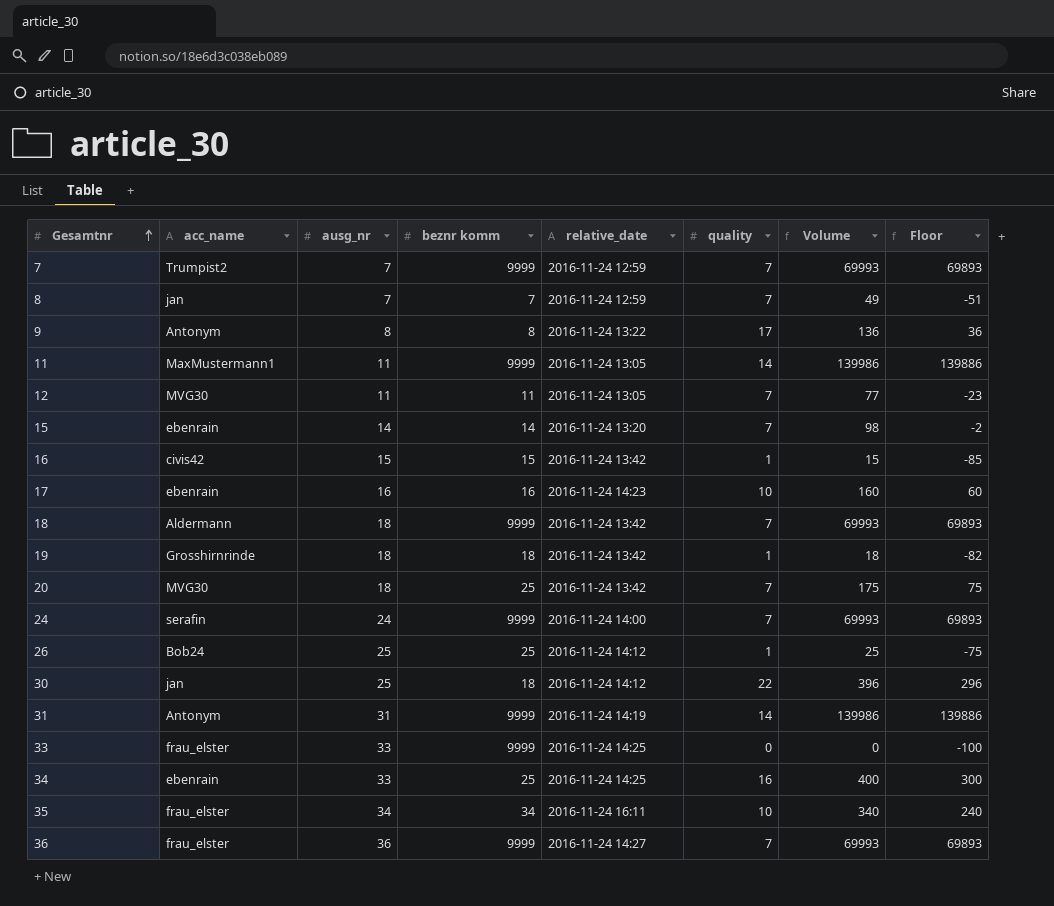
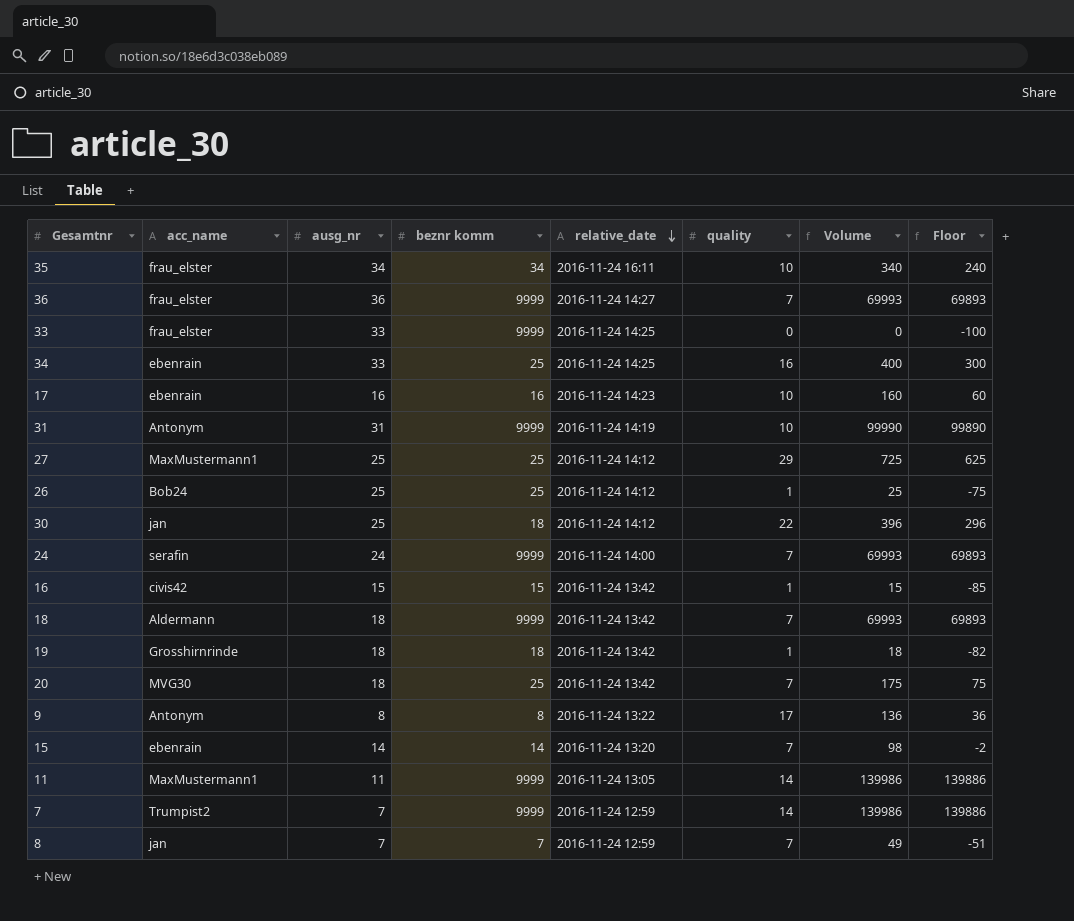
row order: Gesamtnr ascending -> relative_date descending
row 12: MVG30 | 11 | 11 | 2016-11-24 13:05 | 7 | 77 | -23 -> none
31 | quality: 14 -> 10
31 | Volume: 139986 -> 99990
31 | Floor: 139886 -> 99890
row 27: none -> MaxMustermann1 | 25 | 25 | 2016-11-24 14:12 | 29 | 725 | 625
7 | quality: 7 -> 14
7 | Volume: 69993 -> 139986
7 | Floor: 69893 -> 139886

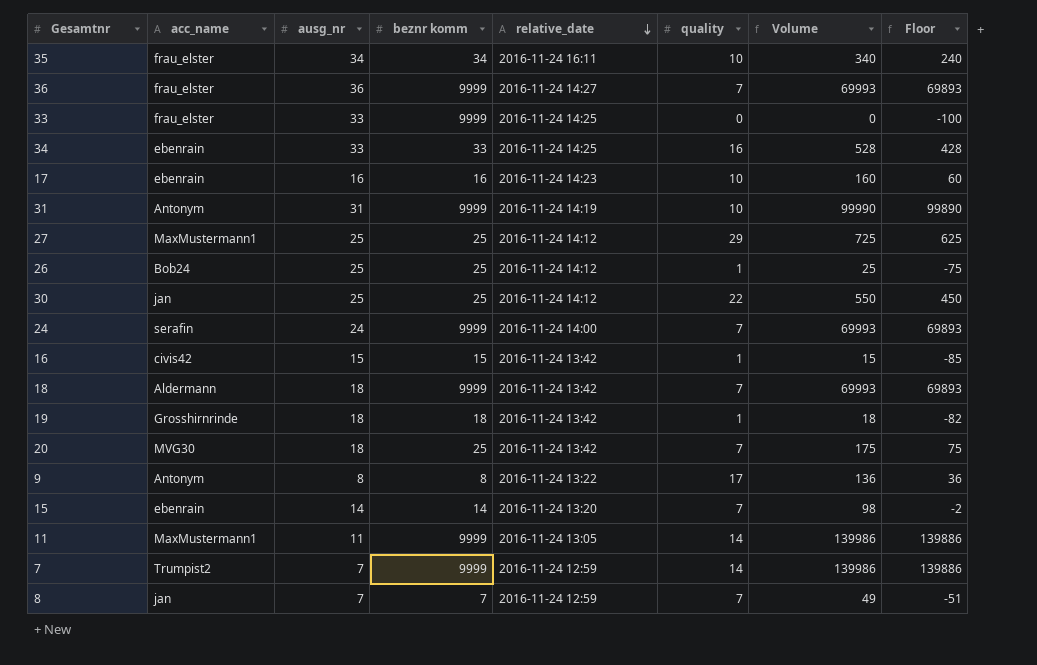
34 | beznr komm: 25 -> 33
34 | Volume: 400 -> 528
34 | Floor: 300 -> 428
30 | beznr komm: 18 -> 25
30 | Volume: 396 -> 550
30 | Floor: 296 -> 450

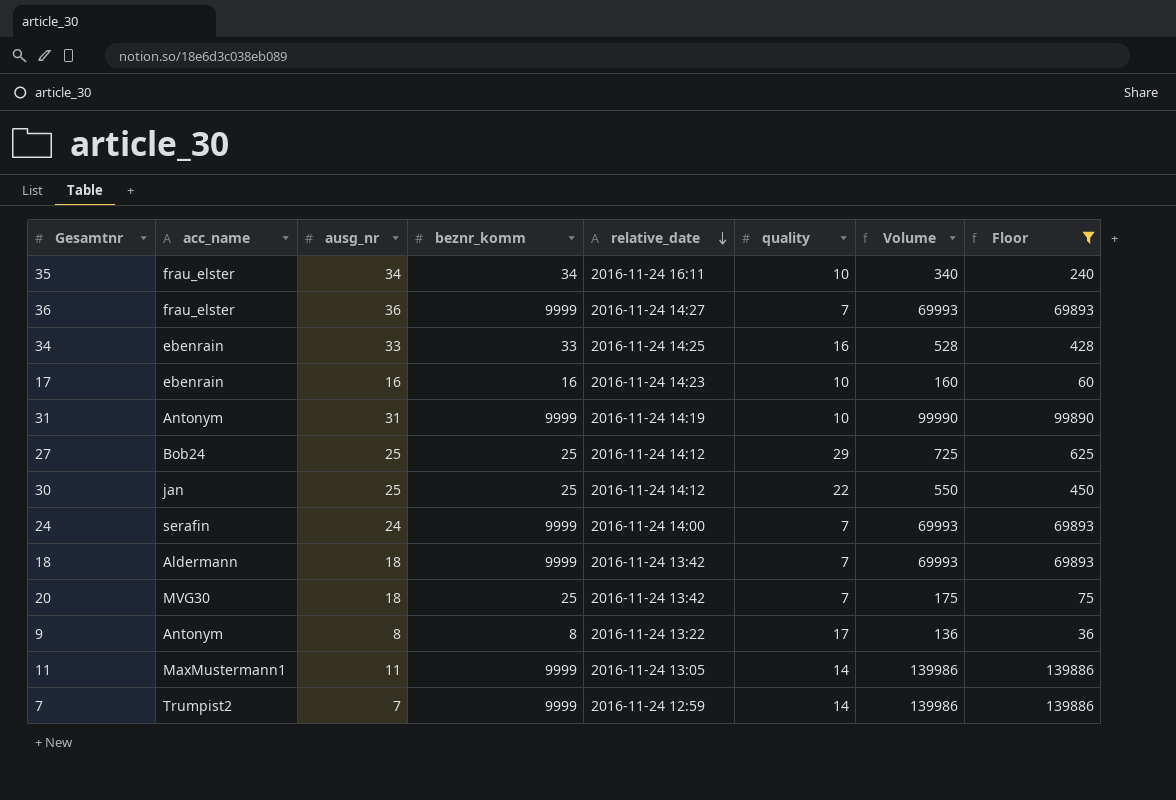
filter: none -> Floor >= 36
column name: beznr komm -> beznr_komm
27 | acc_name: MaxMustermann1 -> Bob24

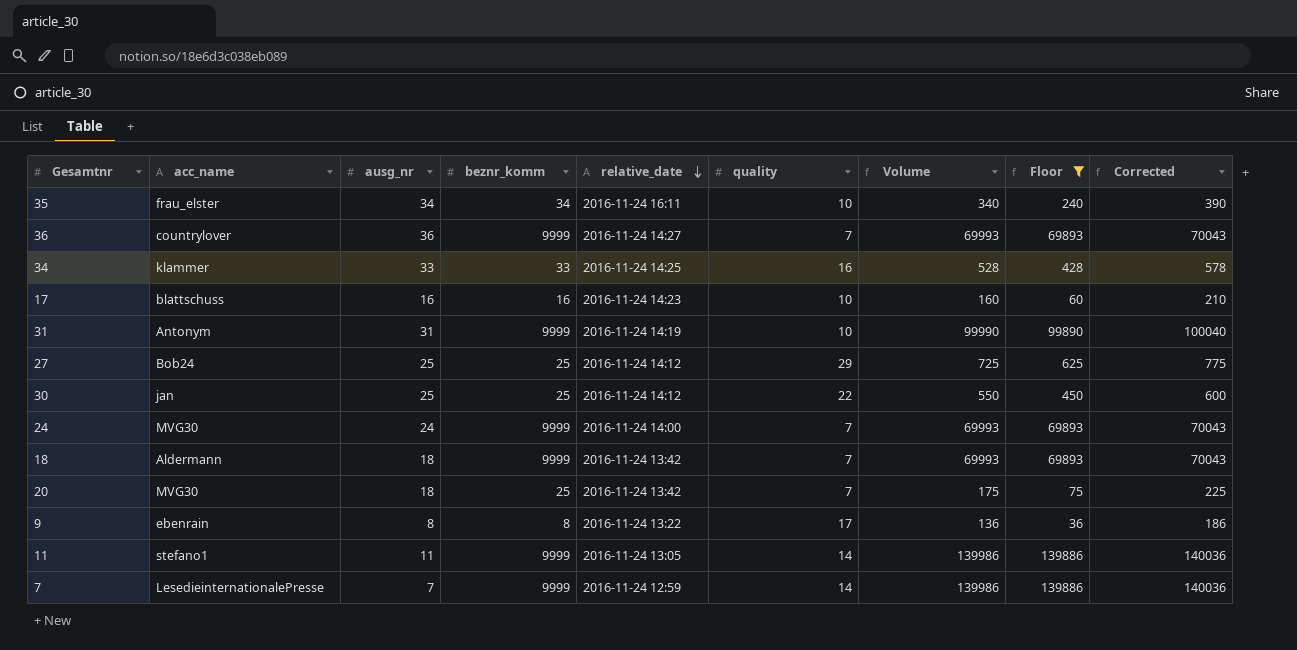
column Corrected | formula: none -> [Volume] + 50
36 | acc_name: frau_elster -> countrylover
34 | acc_name: ebenrain -> klammer
17 | acc_name: ebenrain -> blattschuss
24 | acc_name: serafin -> MVG30
9 | acc_name: Antonym -> ebenrain
11 | acc_name: MaxMustermann1 -> stefano1
7 | acc_name: Trumpist2 -> LesedieinternationalePresse

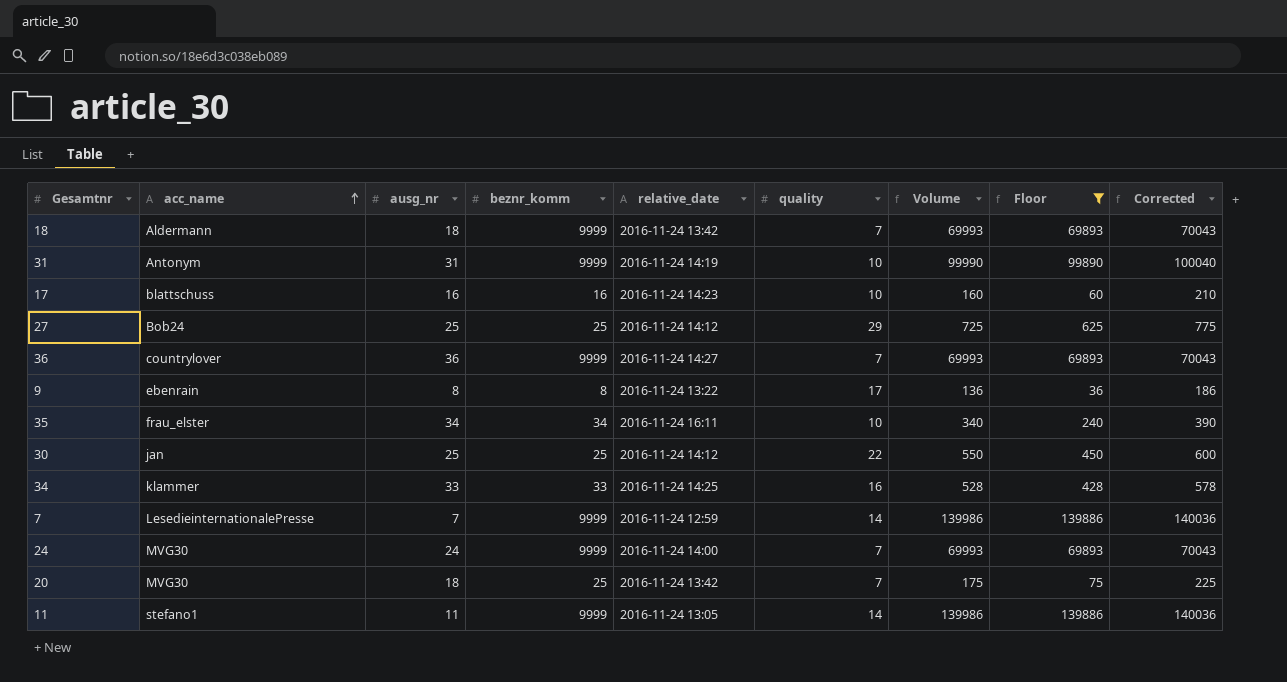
row order: relative_date descending -> acc_name ascending

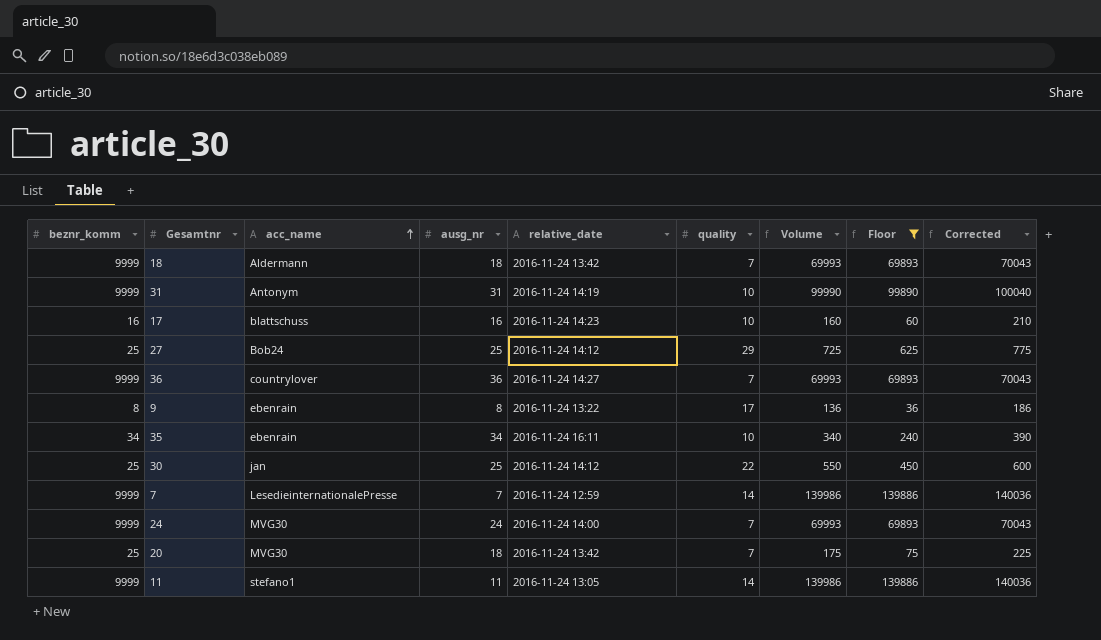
column beznr_komm | position: 4 -> 1
row 34: klammer | 33 | 33 | 2016-11-24 14:25 | 16 | 528 | 428 | 578 -> none
35 | acc_name: frau_elster -> ebenrain

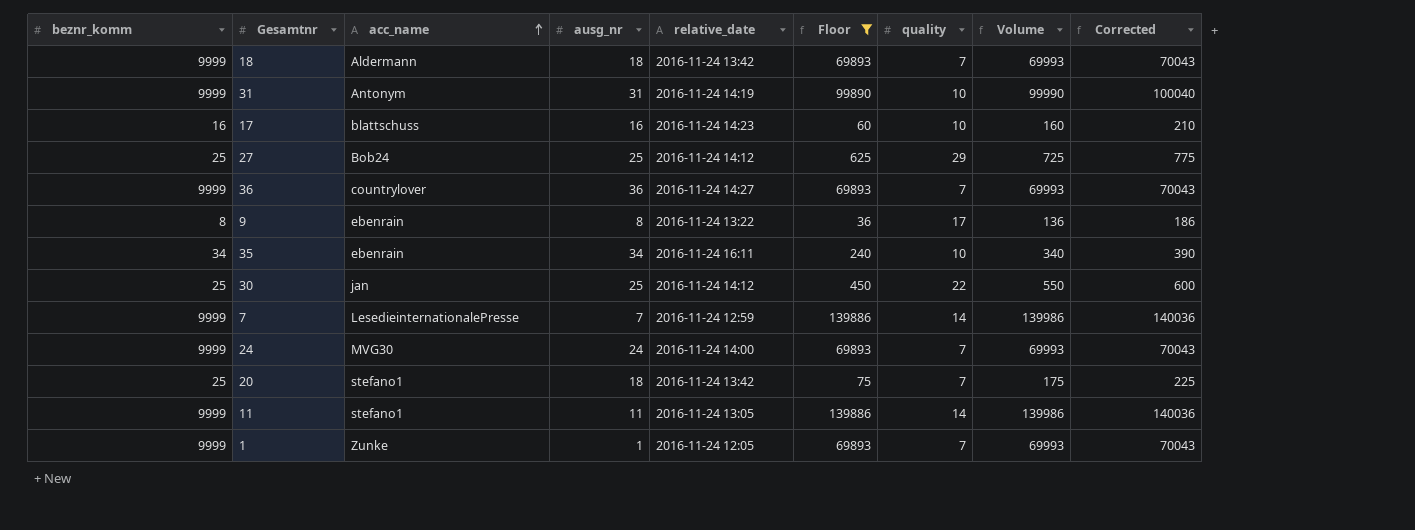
column Floor | position: 8 -> 6
20 | acc_name: MVG30 -> stefano1
row 1: none -> 9999 | Zunke | 1 | 2016-11-24 12:05 | 69893 | 7 | 69993 | 70043

